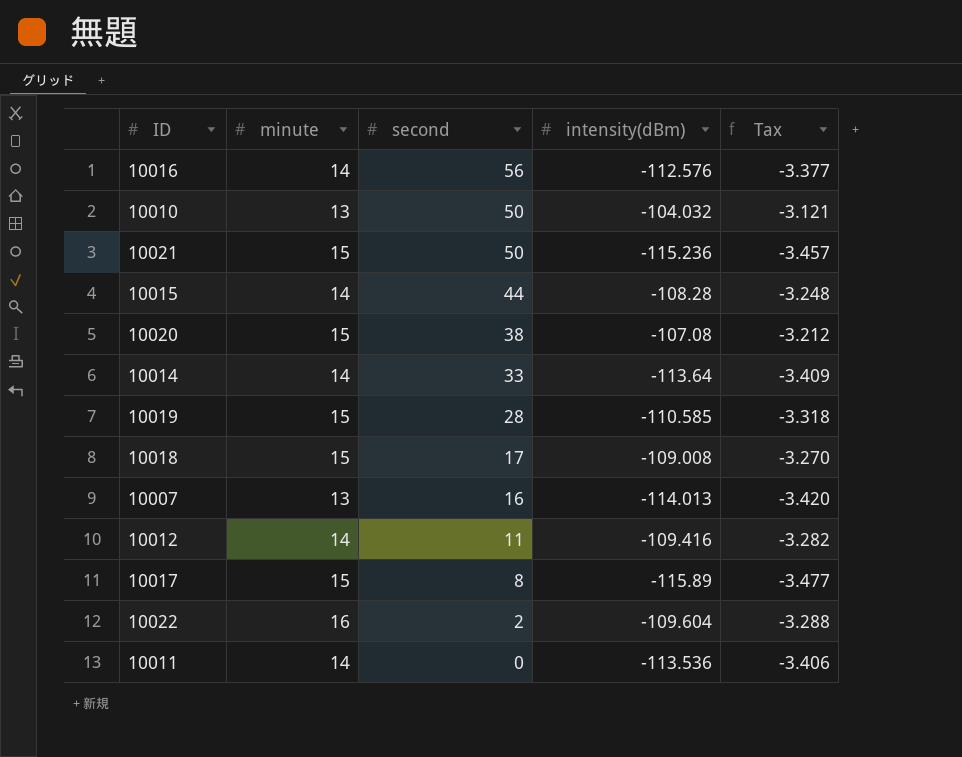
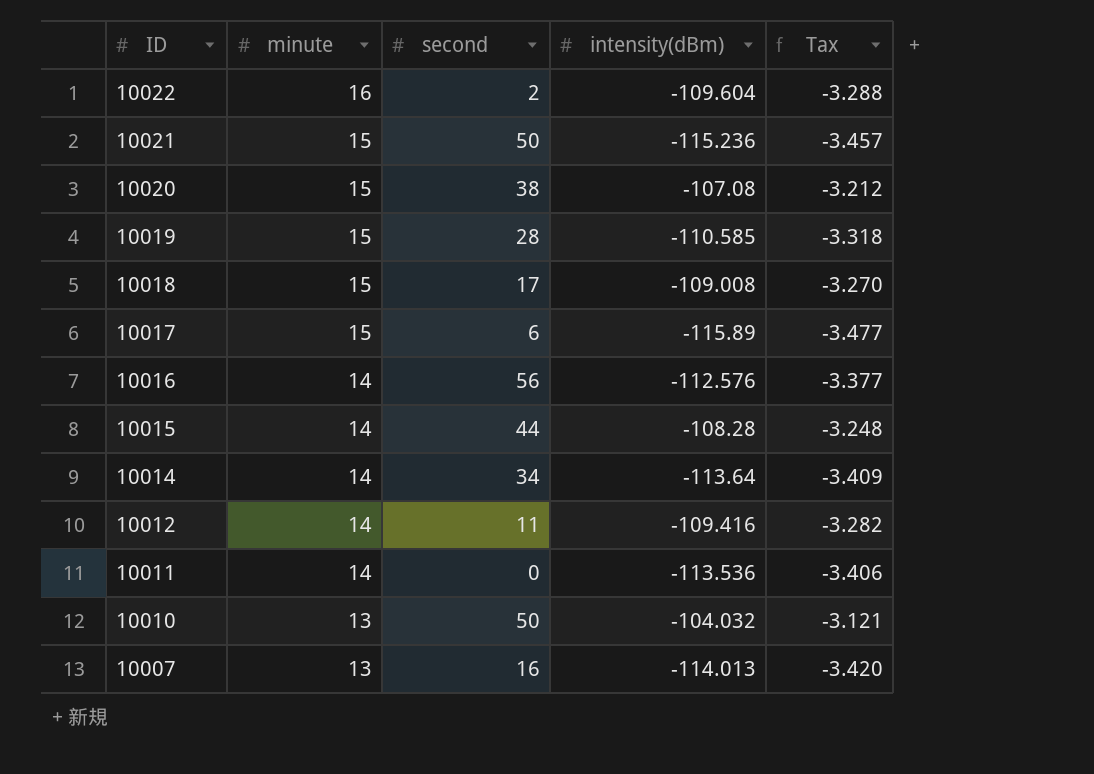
row order: second descending -> ID descending
10017 | second: 8 -> 6
10014 | second: 33 -> 34

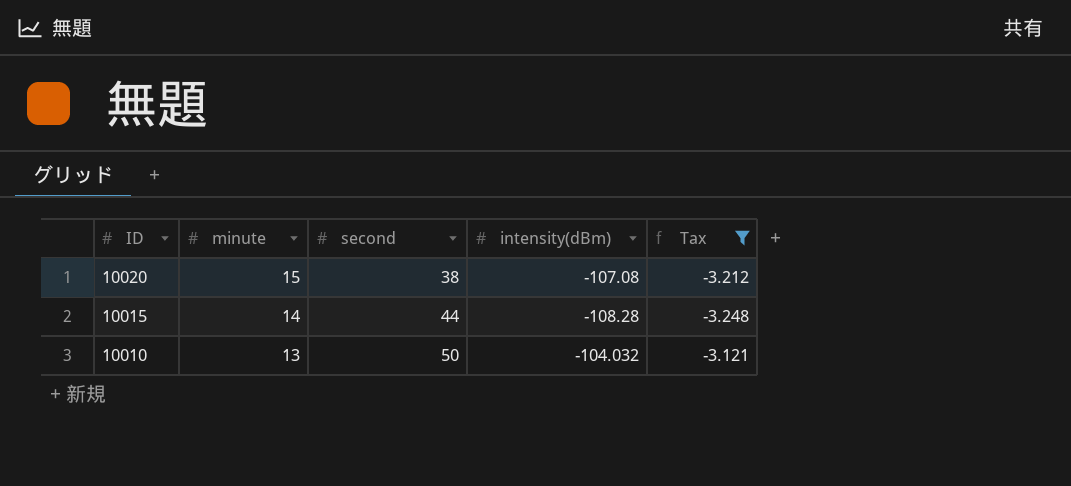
filter: none -> Tax >= -3.248

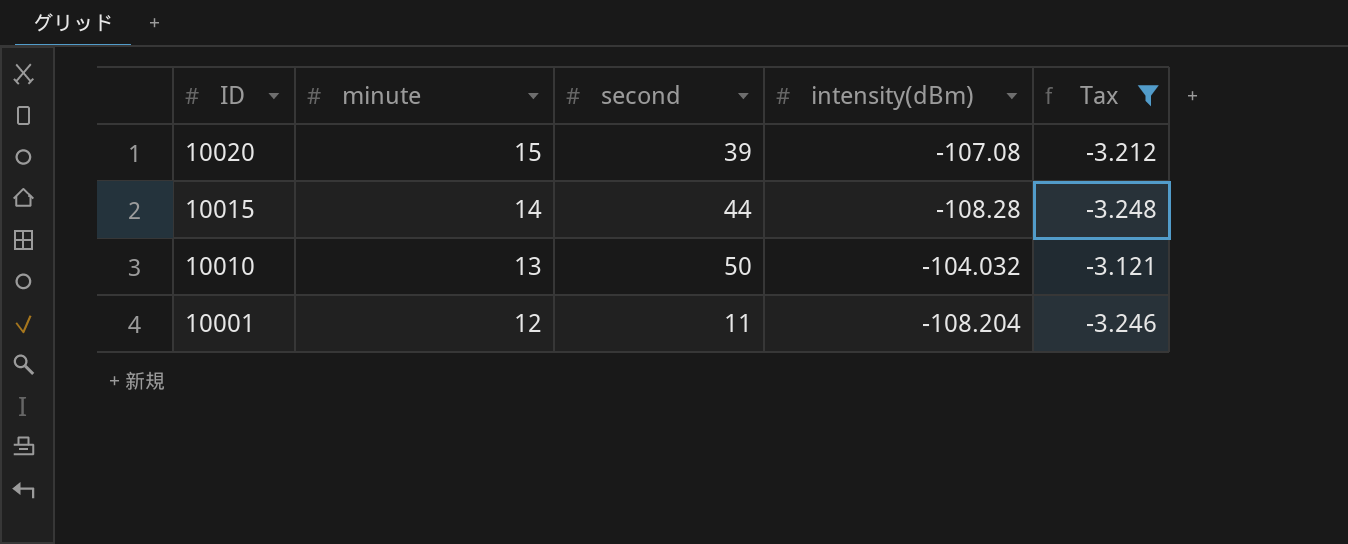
10020 | second: 38 -> 39
row 10001: none -> 12 | 11 | -108.204 | -3.246

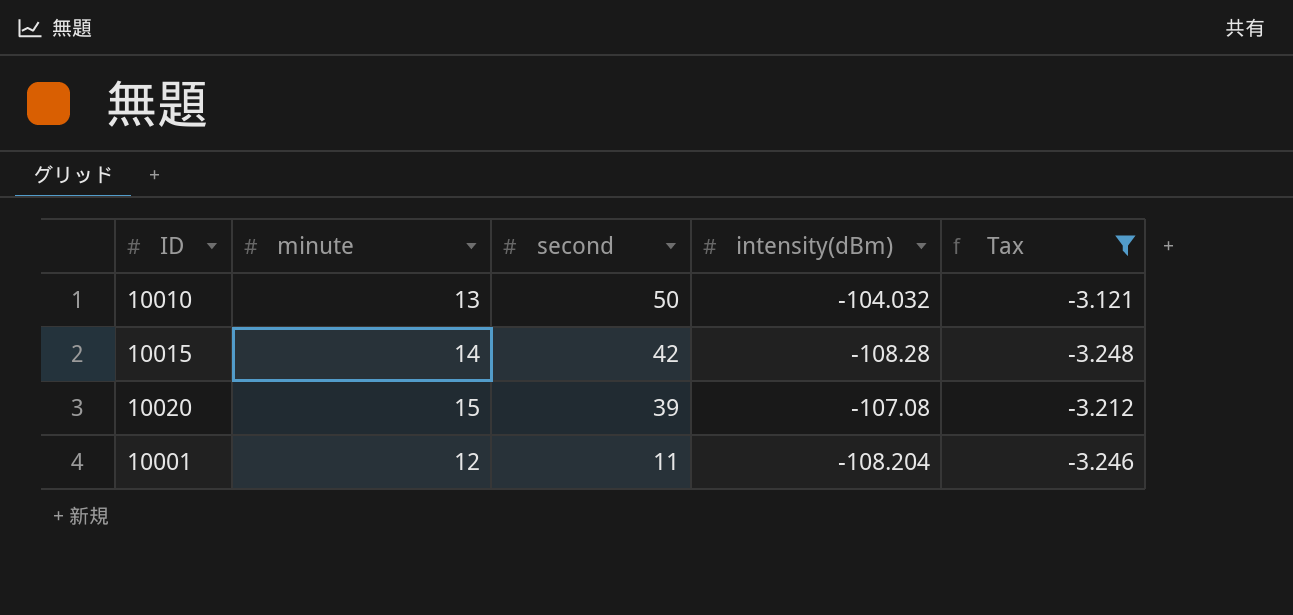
row order: ID descending -> second descending
10015 | second: 44 -> 42

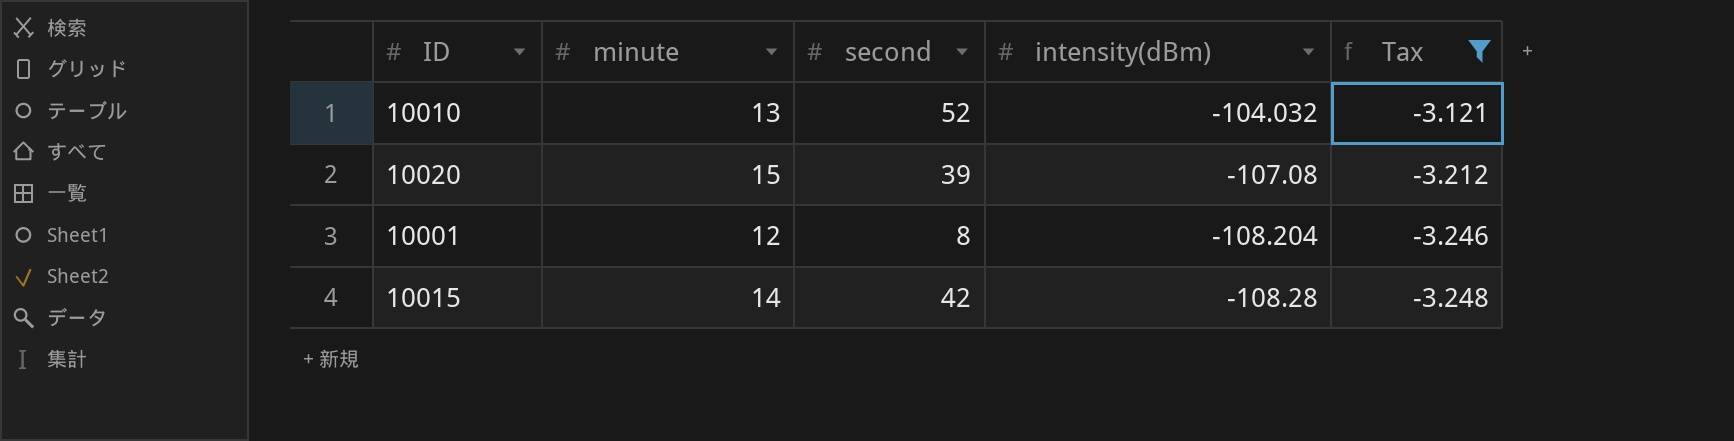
row order: second descending -> intensity(dBm) descending
10010 | second: 50 -> 52
10001 | second: 11 -> 8

